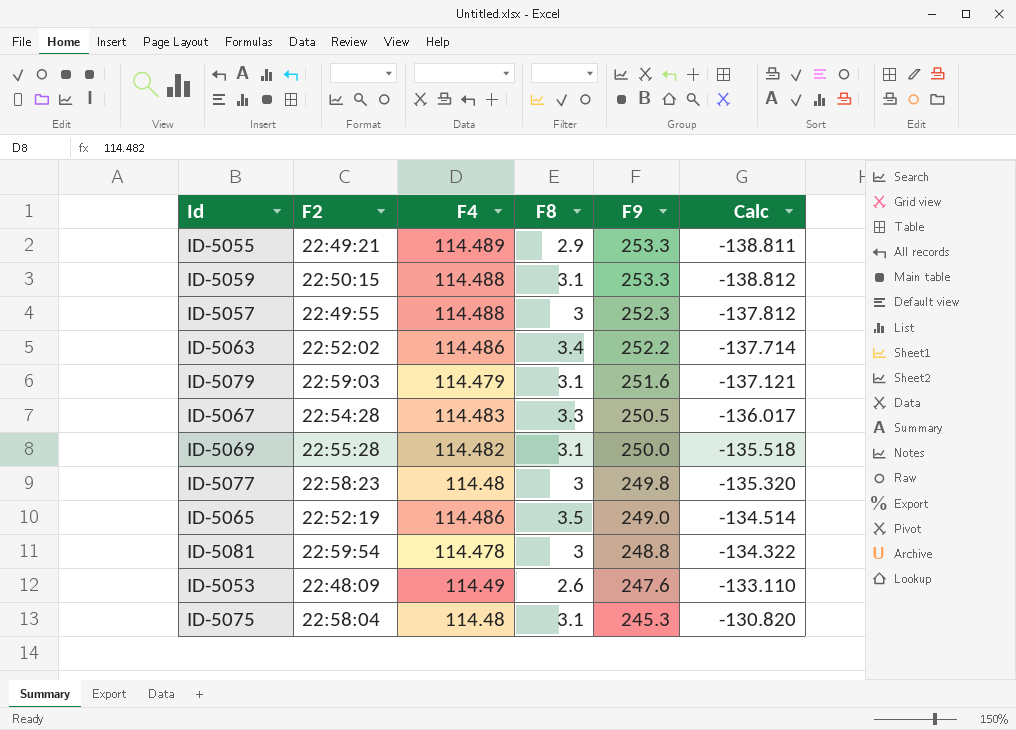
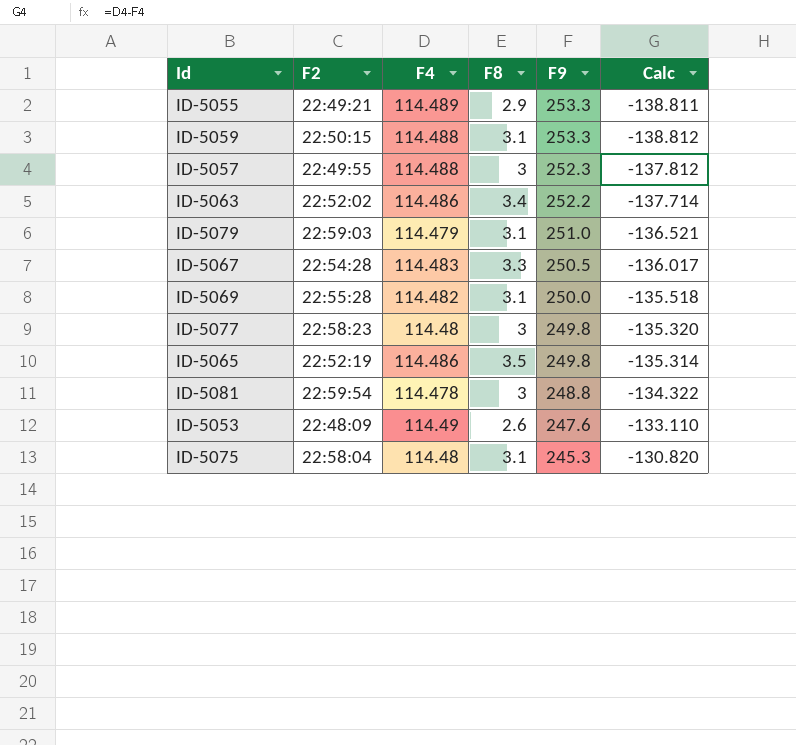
ID-5079 | F9: 251.6 -> 251.0
ID-5079 | Calc: -137.121 -> -136.521
ID-5065 | F9: 249.0 -> 249.8
ID-5065 | Calc: -134.514 -> -135.314

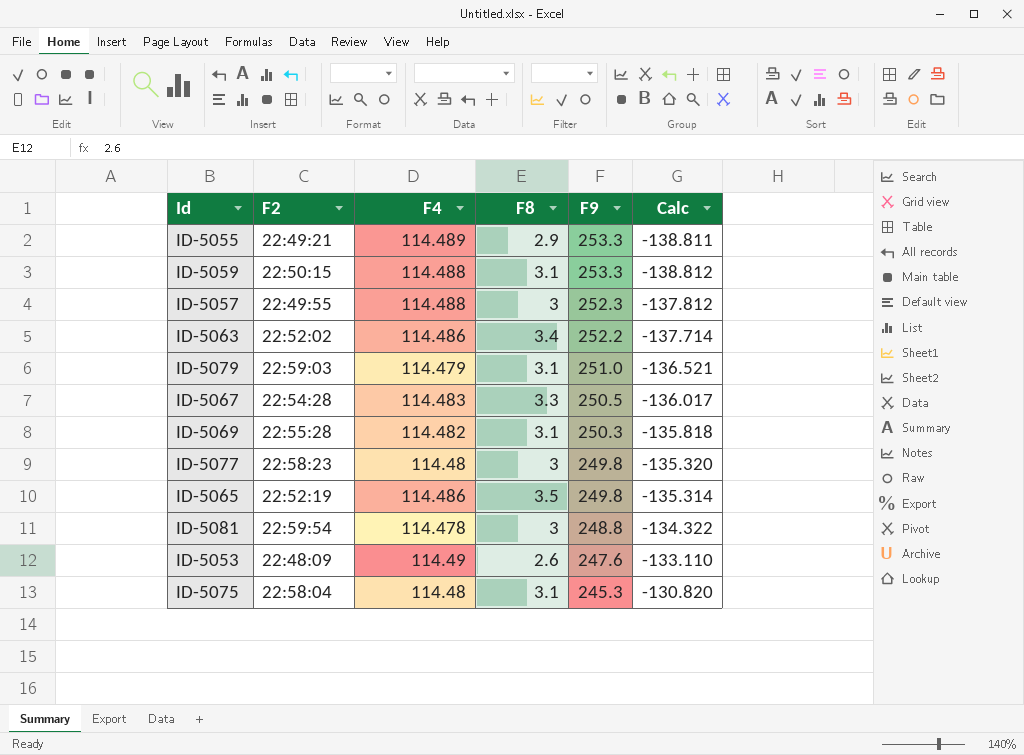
ID-5069 | F9: 250.0 -> 250.3
ID-5069 | Calc: -135.518 -> -135.818

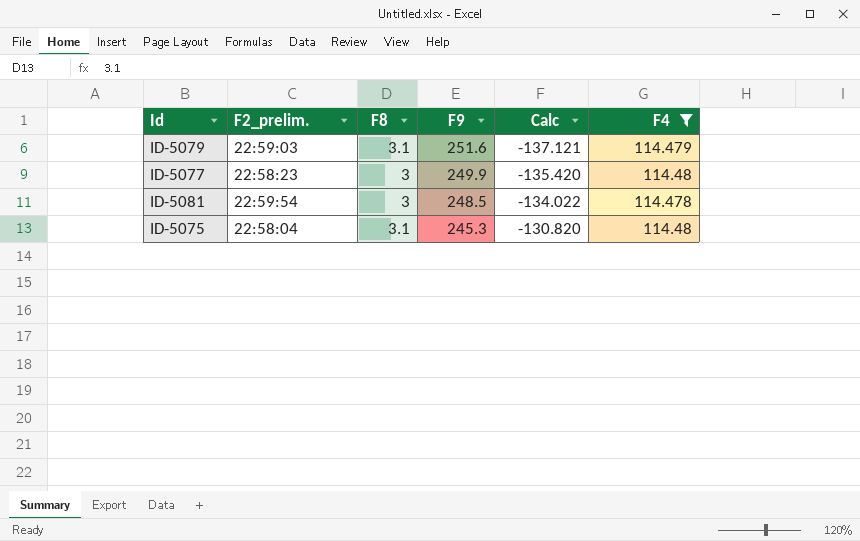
filter: none -> F4 <= 114.48
column name: F2 -> F2_prelim.
column F4 | position: 3 -> 6
ID-5079 | F9: 251.0 -> 251.6
ID-5079 | Calc: -136.521 -> -137.121
ID-5077 | F9: 249.8 -> 249.9
ID-5077 | Calc: -135.320 -> -135.420
ID-5081 | F9: 248.8 -> 248.5
ID-5081 | Calc: -134.322 -> -134.022

